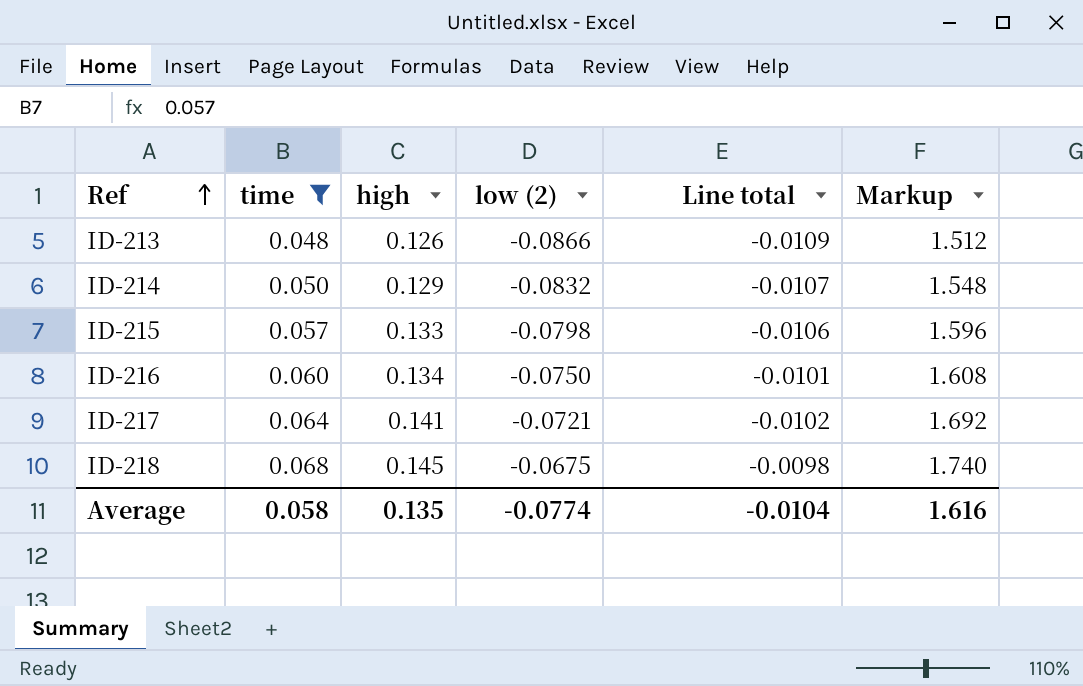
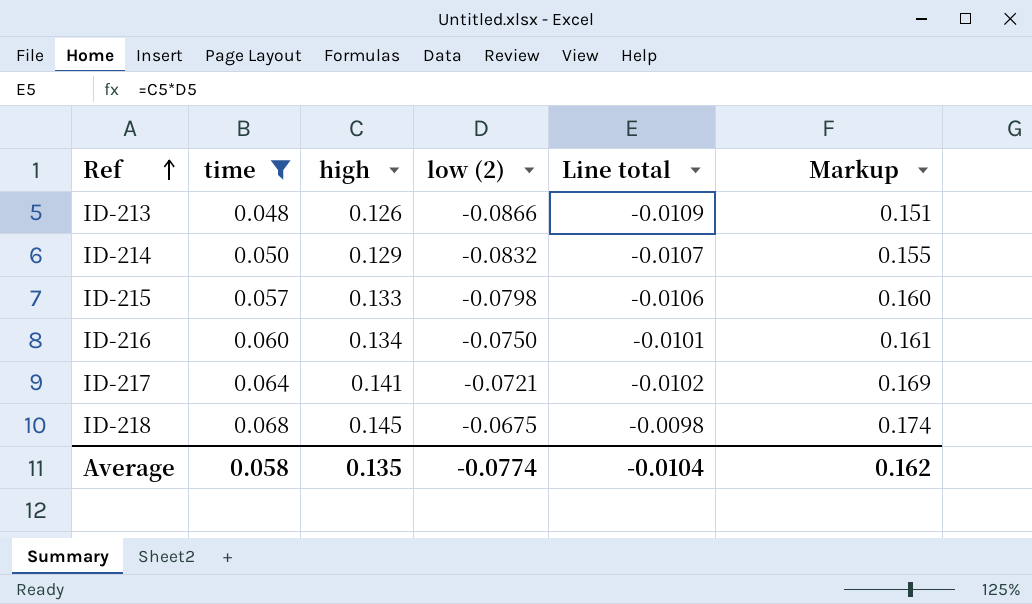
column Markup | formula: [high] * 12 -> [high] * 1.2
Average | Markup: 1.616 -> 0.162

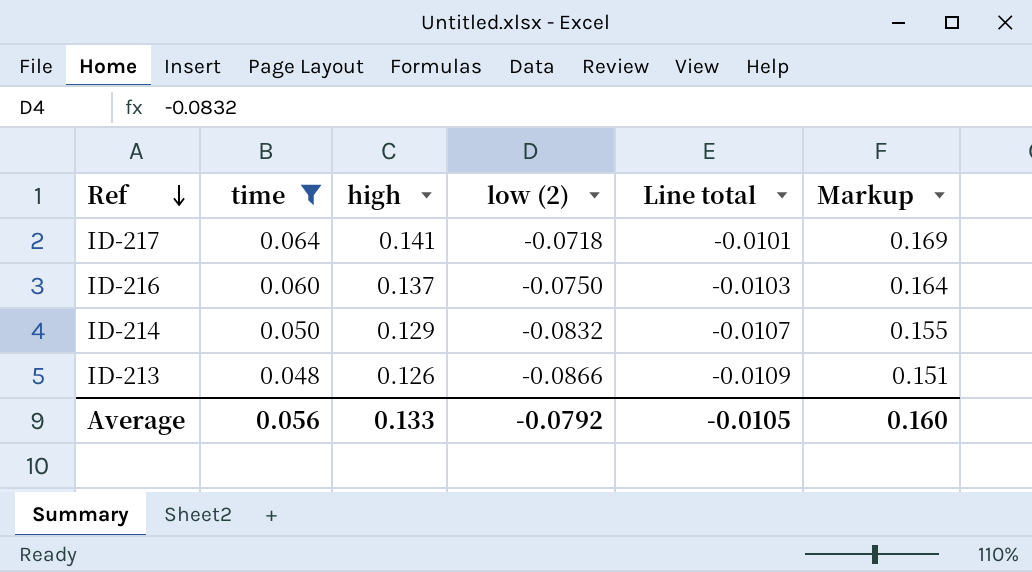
row order: Ref ascending -> Ref descending
row ID-215: 0.057 | 0.133 | -0.0798 | -0.0106 | 0.160 -> none
row ID-218: 0.068 | 0.145 | -0.0675 | -0.0098 | 0.174 -> none
ID-217 | low (2): -0.0721 -> -0.0718
ID-217 | Line total: -0.0102 -> -0.0101
ID-216 | high: 0.134 -> 0.137
ID-216 | Line total: -0.0101 -> -0.0103
ID-216 | Markup: 0.161 -> 0.164
Average | time: 0.058 -> 0.056
Average | high: 0.135 -> 0.133
Average | low (2): -0.0774 -> -0.0792
Average | Line total: -0.0104 -> -0.0105
Average | Markup: 0.162 -> 0.160

